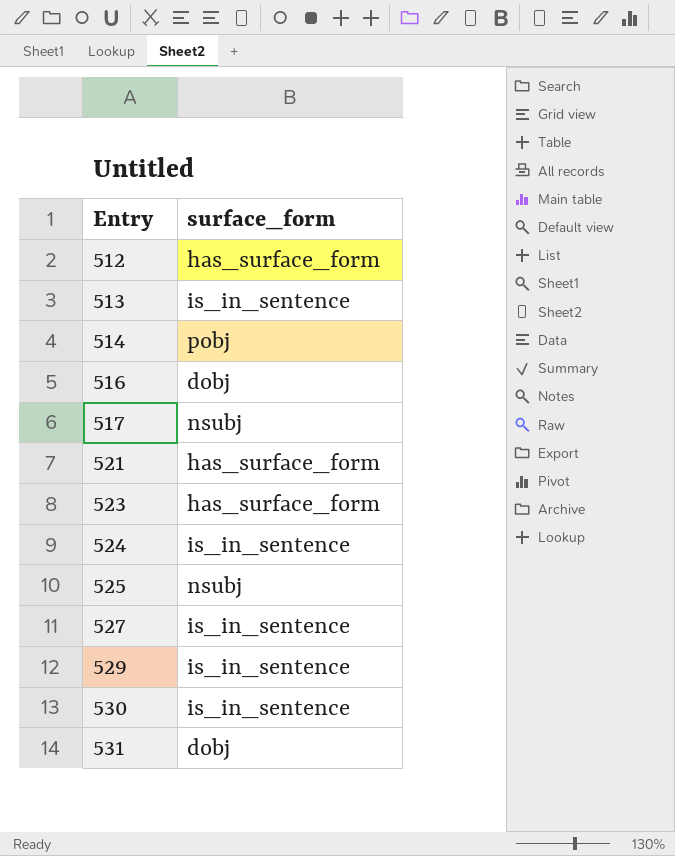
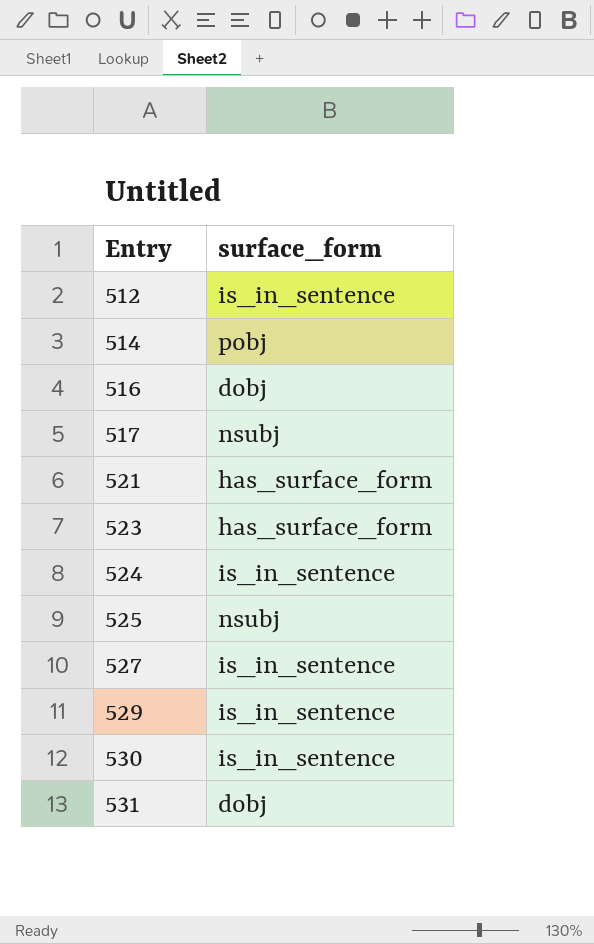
row 513: is_in_sentence -> none
512 | surface_form: has_surface_form -> is_in_sentence

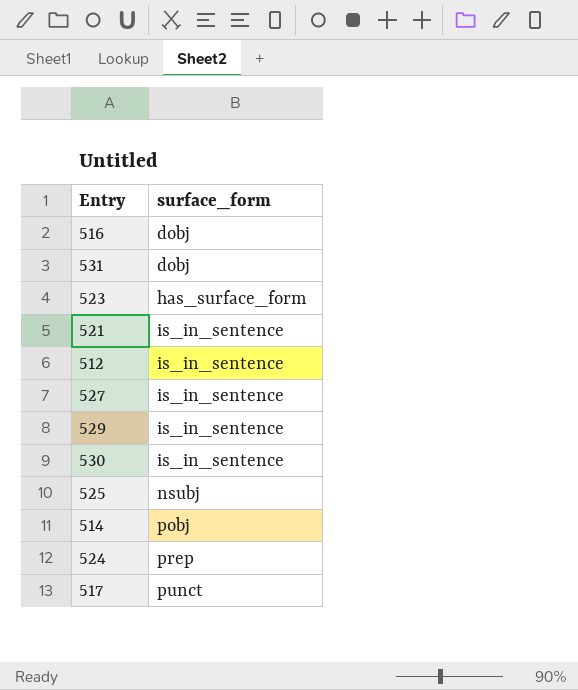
row order: Entry ascending -> surface_form ascending
521 | surface_form: has_surface_form -> is_in_sentence
524 | surface_form: is_in_sentence -> prep
517 | surface_form: nsubj -> punct

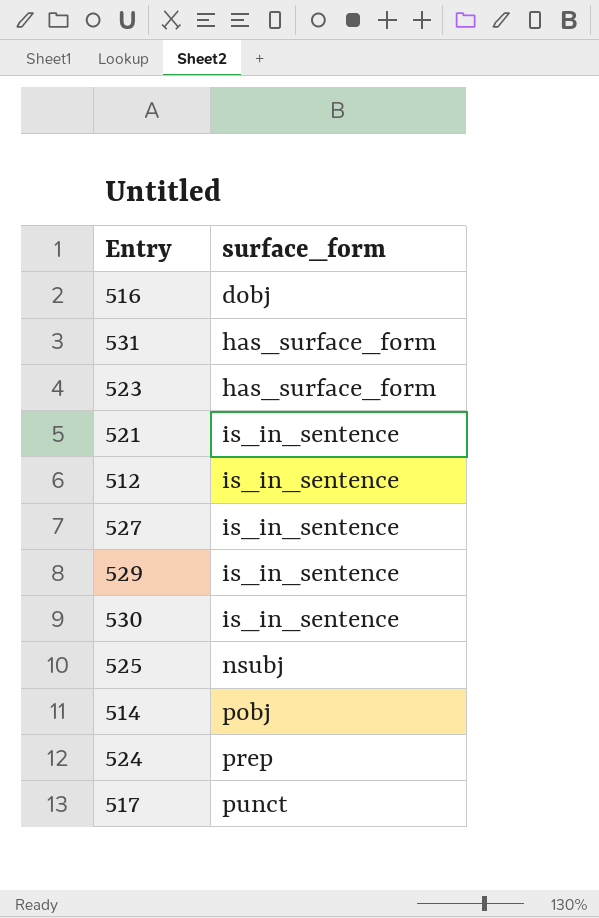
531 | surface_form: dobj -> has_surface_form

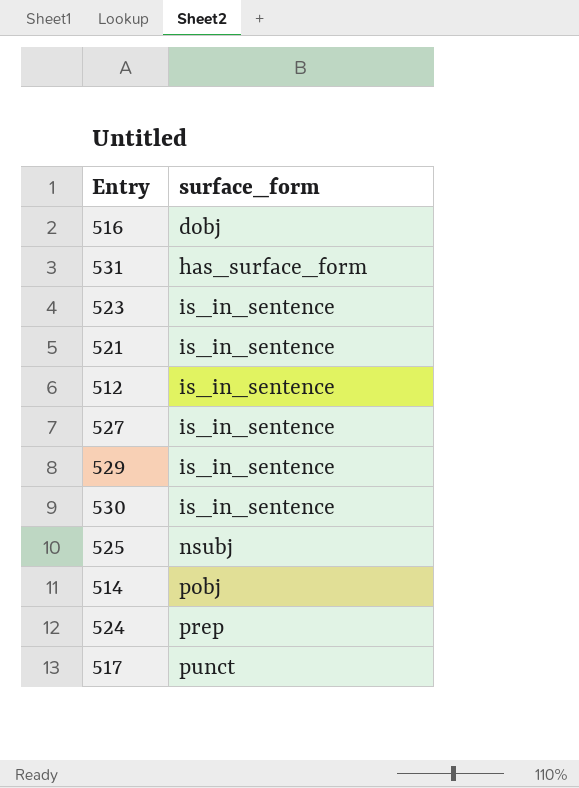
523 | surface_form: has_surface_form -> is_in_sentence

